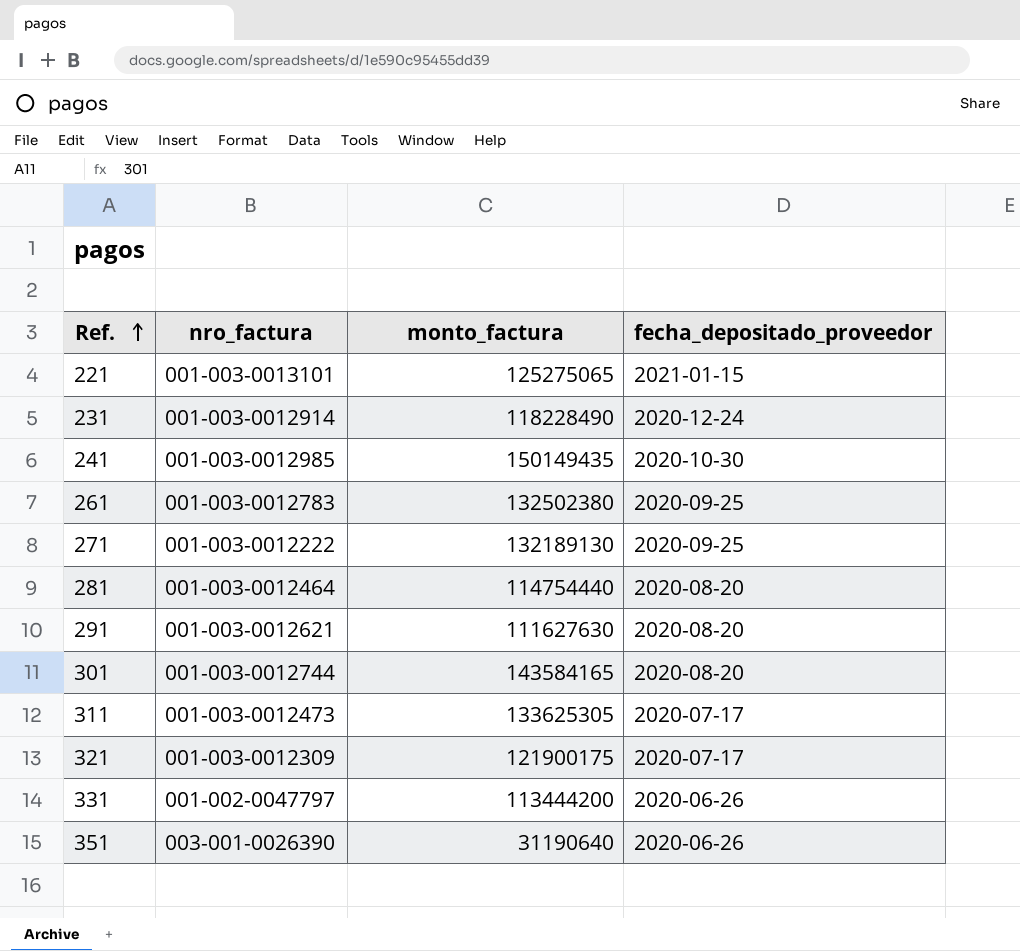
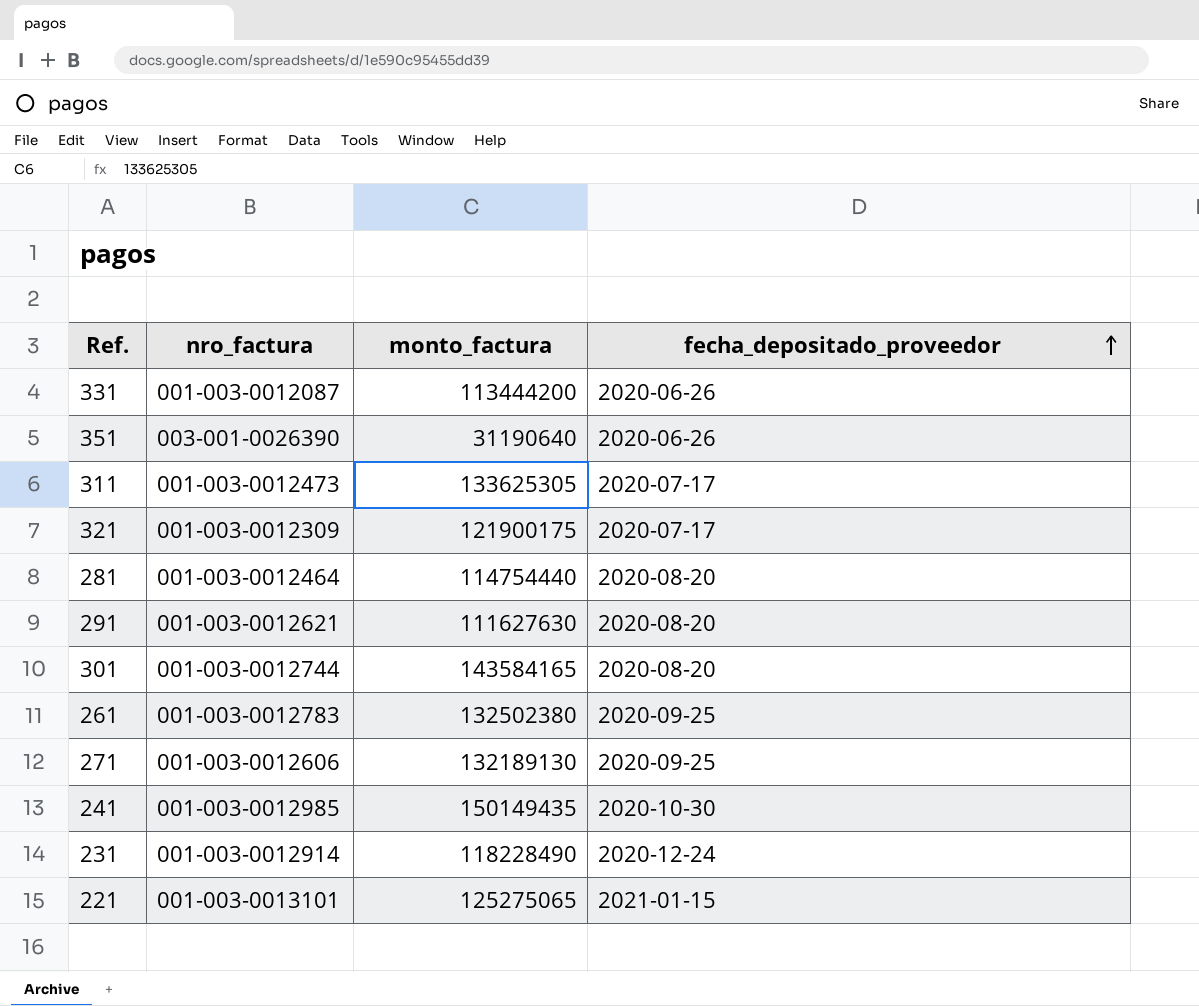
row order: Ref. ascending -> fecha_depositado_proveedor ascending
331 | nro_factura: 001-002-0047797 -> 001-003-0012087
271 | nro_factura: 001-003-0012222 -> 001-003-0012606

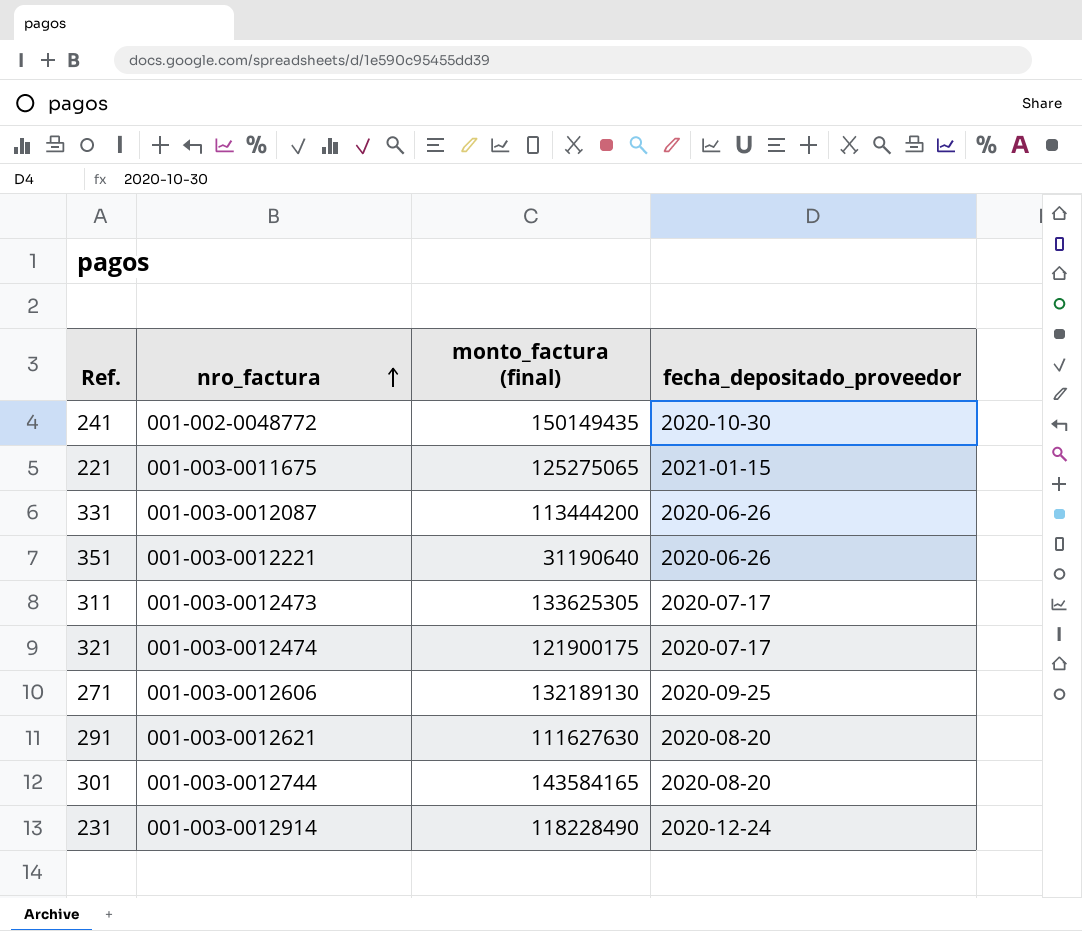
row order: fecha_depositado_proveedor ascending -> nro_factura ascending
column name: monto_factura -> monto_factura (final)
row 281: 001-003-0012464 | 114754440 | 2020-08-20 -> none
row 261: 001-003-0012783 | 132502380 | 2020-09-25 -> none
241 | nro_factura: 001-003-0012985 -> 001-002-0048772
221 | nro_factura: 001-003-0013101 -> 001-003-0011675
351 | nro_factura: 003-001-0026390 -> 001-003-0012221
321 | nro_factura: 001-003-0012309 -> 001-003-0012474

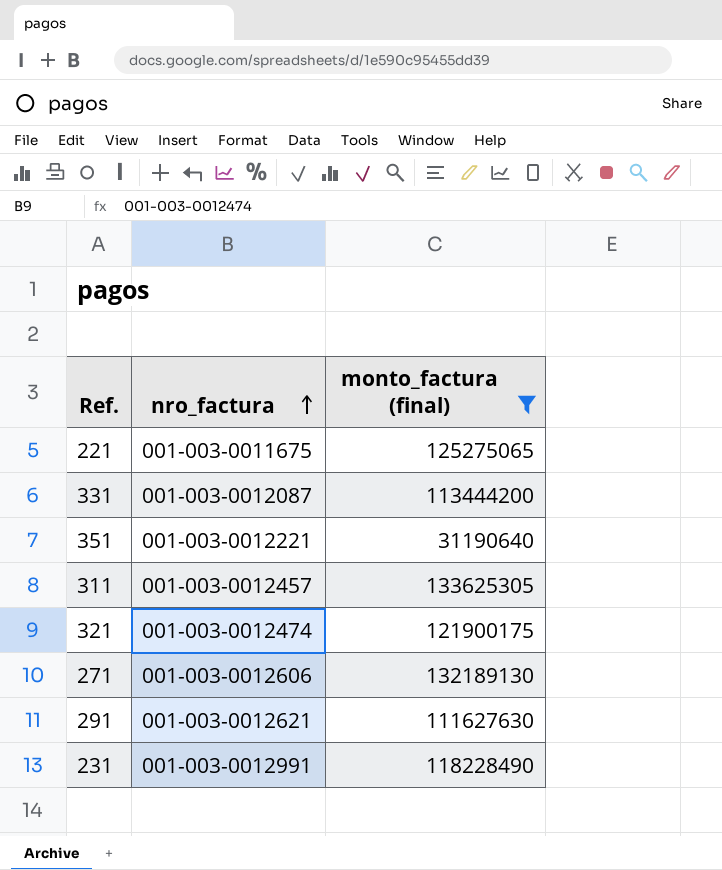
filter: none -> monto_factura (final) <= 133625305
column fecha_depositado_proveedor | position: 4 -> none
311 | nro_factura: 001-003-0012473 -> 001-003-0012457
231 | nro_factura: 001-003-0012914 -> 001-003-0012991

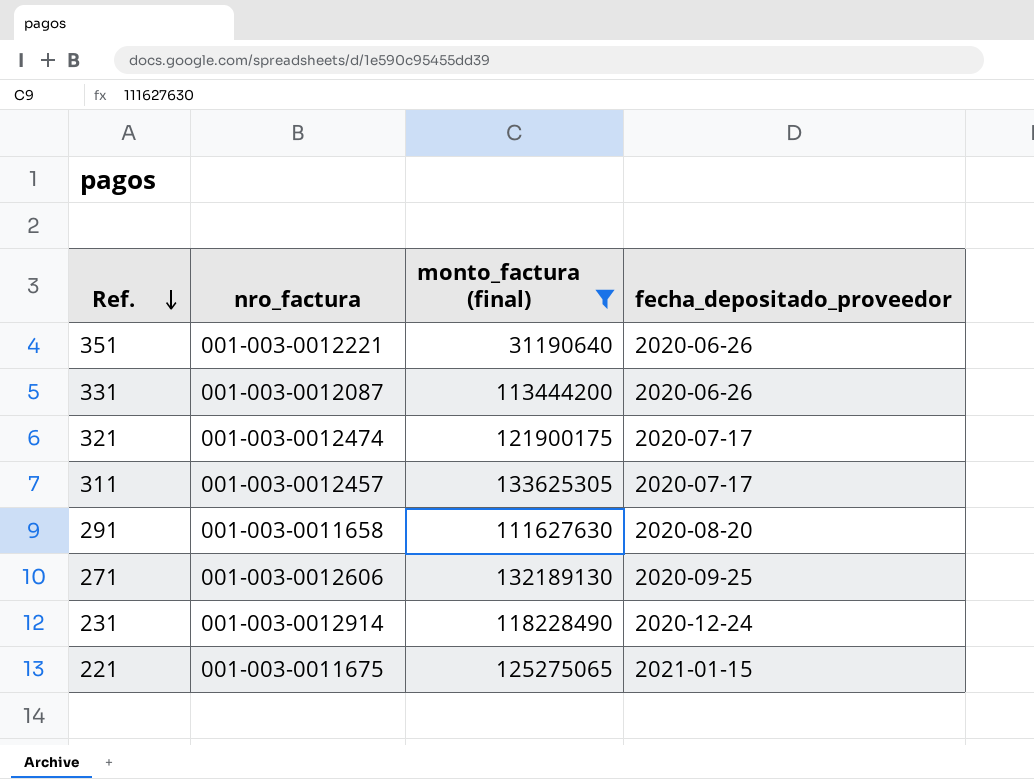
row order: nro_factura ascending -> Ref. descending
column fecha_depositado_proveedor | position: none -> 4
291 | nro_factura: 001-003-0012621 -> 001-003-0011658
231 | nro_factura: 001-003-0012991 -> 001-003-0012914

